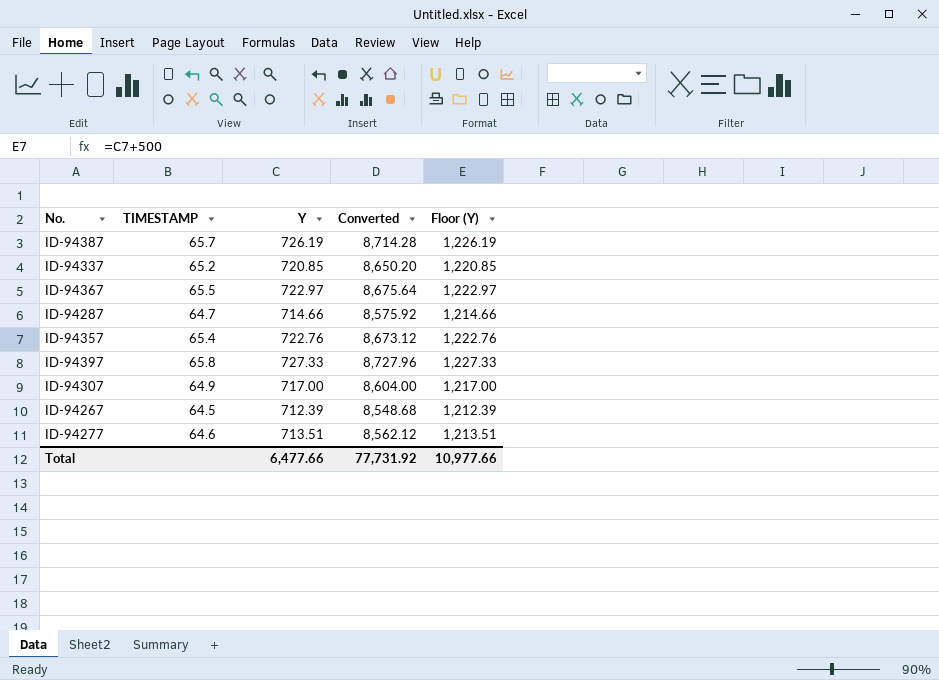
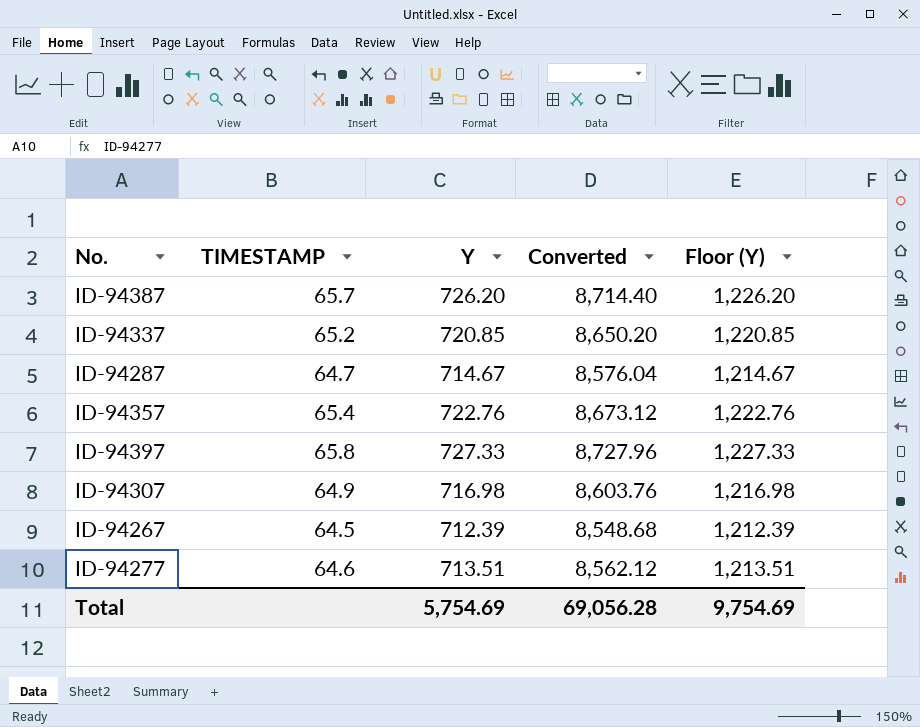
row ID-94367: 65.5 | 722.97 | 8,675.64 | 1,222.97 -> none
ID-94387 | Y: 726.19 -> 726.20
ID-94387 | Converted: 8,714.28 -> 8,714.40
ID-94387 | Floor (Y): 1,226.19 -> 1,226.20
ID-94287 | Y: 714.66 -> 714.67
ID-94287 | Converted: 8,575.92 -> 8,576.04
ID-94287 | Floor (Y): 1,214.66 -> 1,214.67
ID-94307 | Y: 717.00 -> 716.98
ID-94307 | Converted: 8,604.00 -> 8,603.76
ID-94307 | Floor (Y): 1,217.00 -> 1,216.98
Total | Y: 6,477.66 -> 5,754.69
Total | Converted: 77,731.92 -> 69,056.28
Total | Floor (Y): 10,977.66 -> 9,754.69

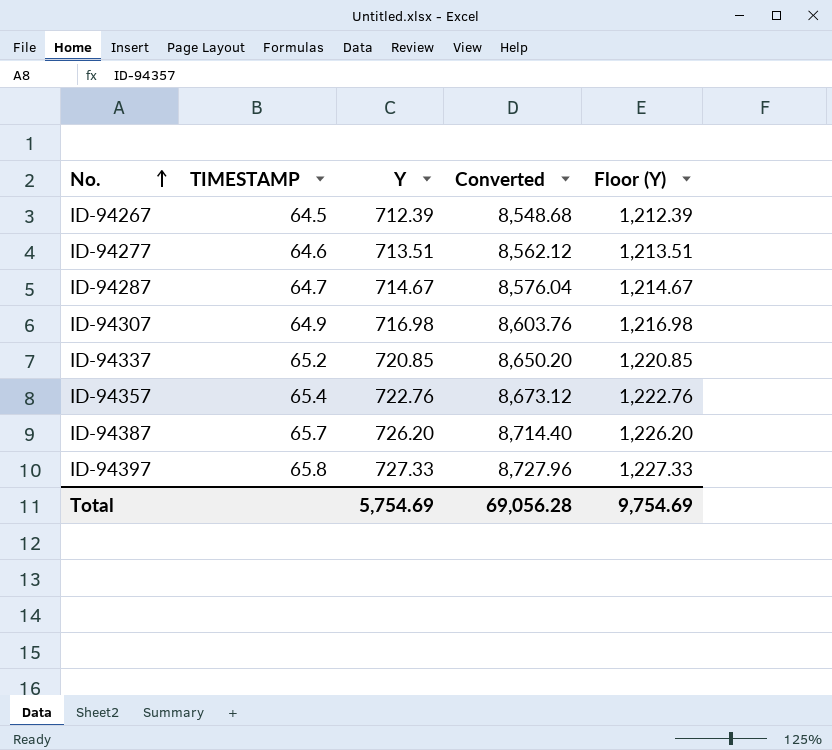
row order: none -> No. ascending

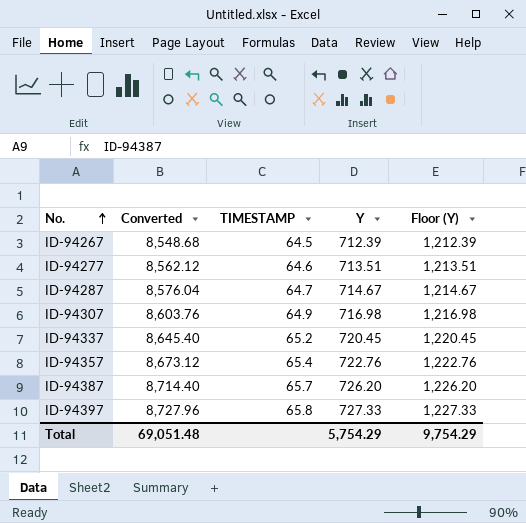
column Converted | position: 4 -> 2
ID-94337 | Converted: 8,650.20 -> 8,645.40
ID-94337 | Y: 720.85 -> 720.45
ID-94337 | Floor (Y): 1,220.85 -> 1,220.45
Total | Converted: 69,056.28 -> 69,051.48
Total | Y: 5,754.69 -> 5,754.29
Total | Floor (Y): 9,754.69 -> 9,754.29

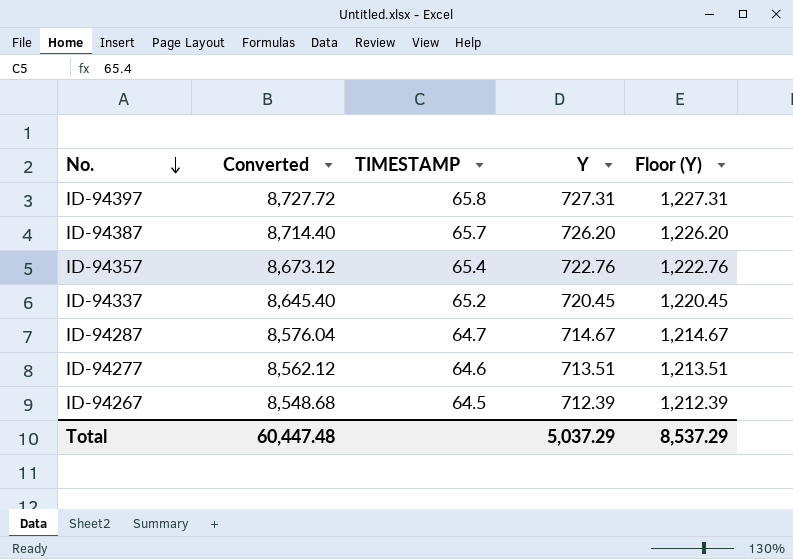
row order: No. ascending -> No. descending
row ID-94307: 8,603.76 | 64.9 | 716.98 | 1,216.98 -> none
ID-94397 | Converted: 8,727.96 -> 8,727.72
ID-94397 | Y: 727.33 -> 727.31
ID-94397 | Floor (Y): 1,227.33 -> 1,227.31
Total | Converted: 69,051.48 -> 60,447.48
Total | Y: 5,754.29 -> 5,037.29
Total | Floor (Y): 9,754.29 -> 8,537.29

